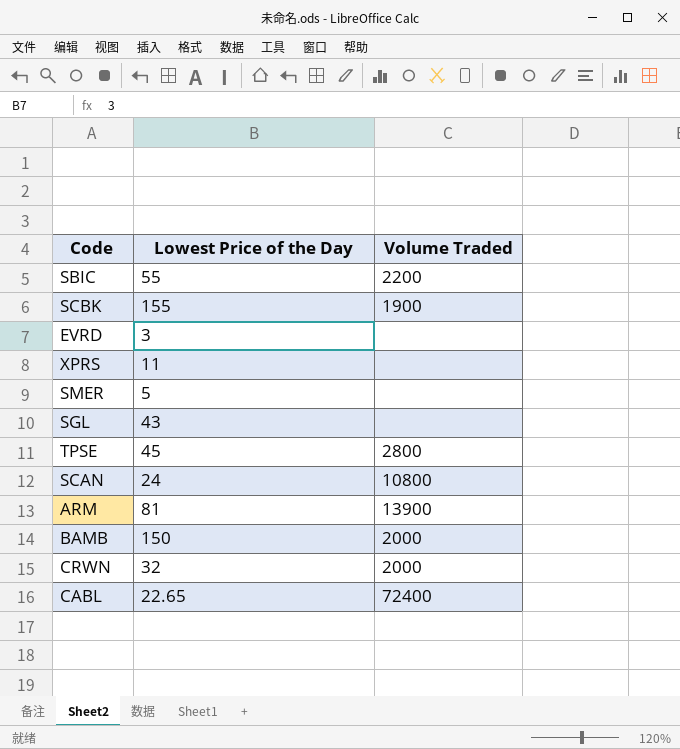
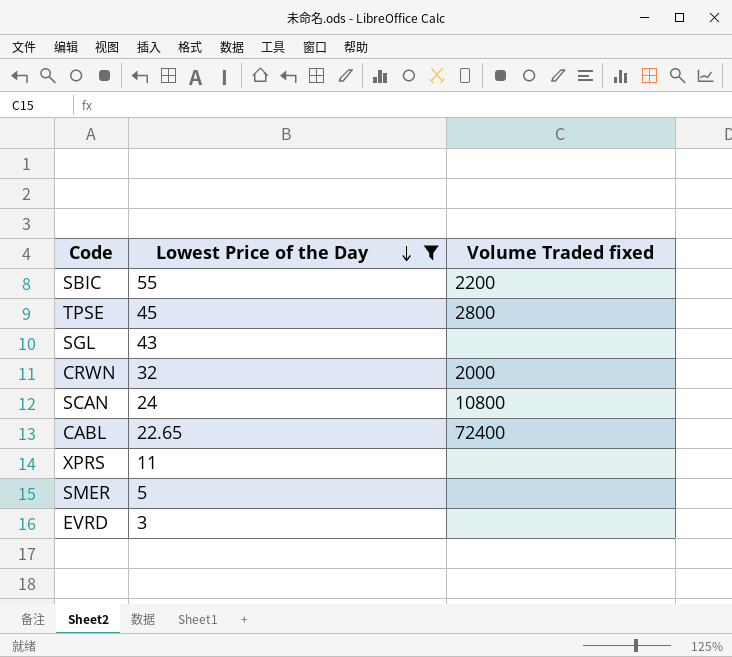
filter: none -> Lowest Price of the Day <= 55
row order: none -> Lowest Price of the Day descending
column name: Volume Traded -> Volume Traded fixed

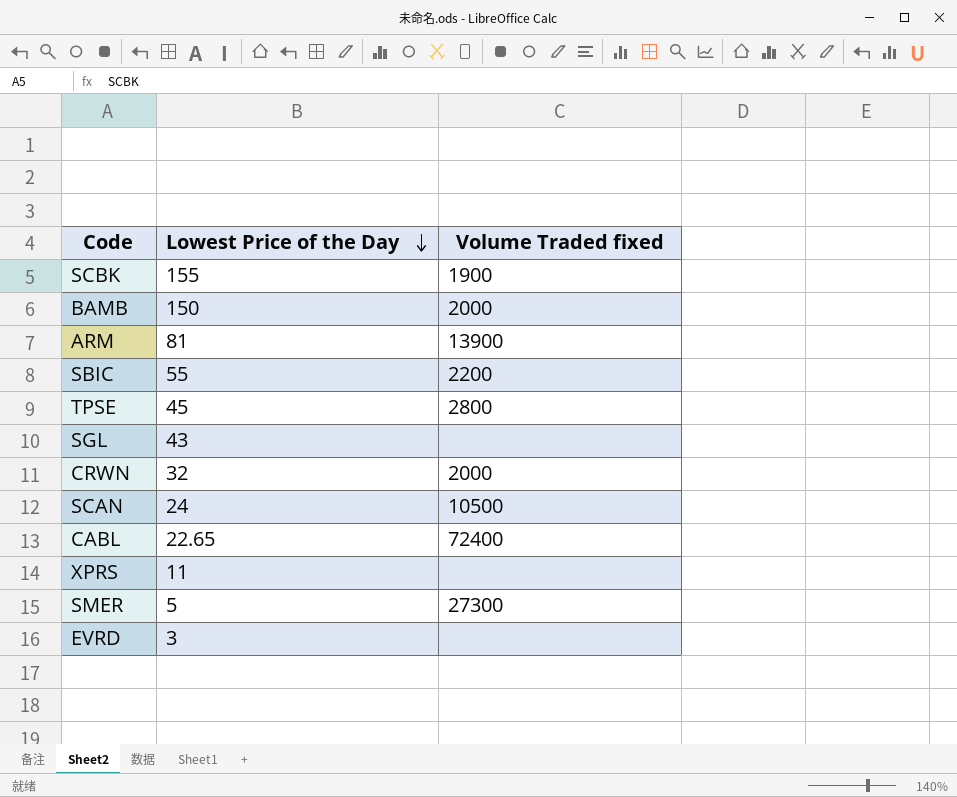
filter: Lowest Price of the Day <= 55 -> none
SCAN | Volume Traded fixed: 10800 -> 10500
SMER | Volume Traded fixed: none -> 27300

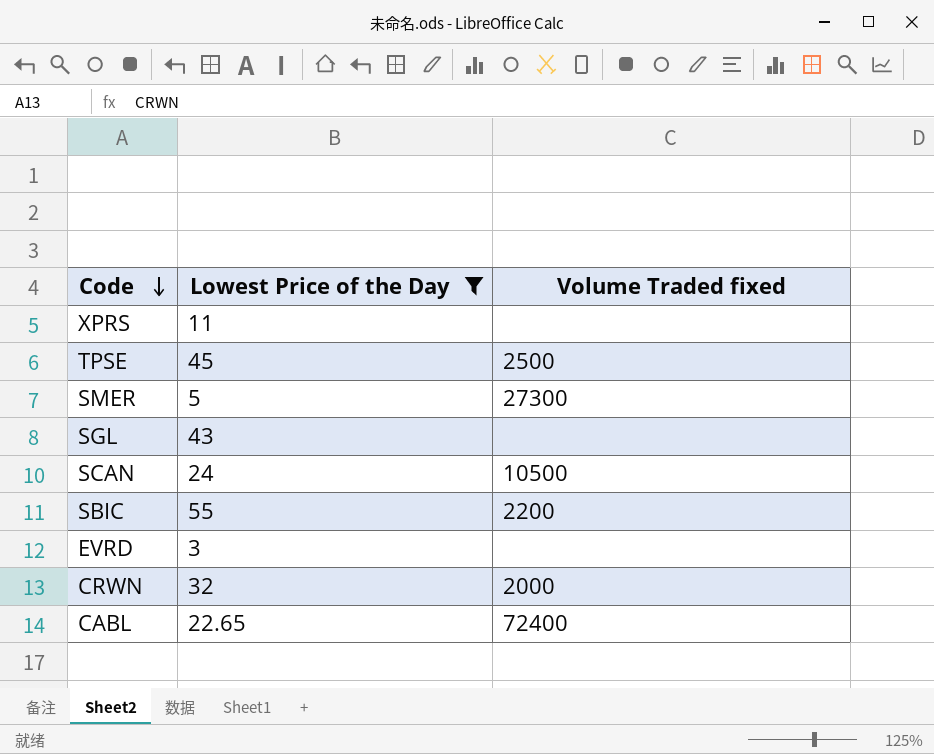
filter: none -> Lowest Price of the Day <= 55
row order: Lowest Price of the Day descending -> Code descending
TPSE | Volume Traded fixed: 2800 -> 2500

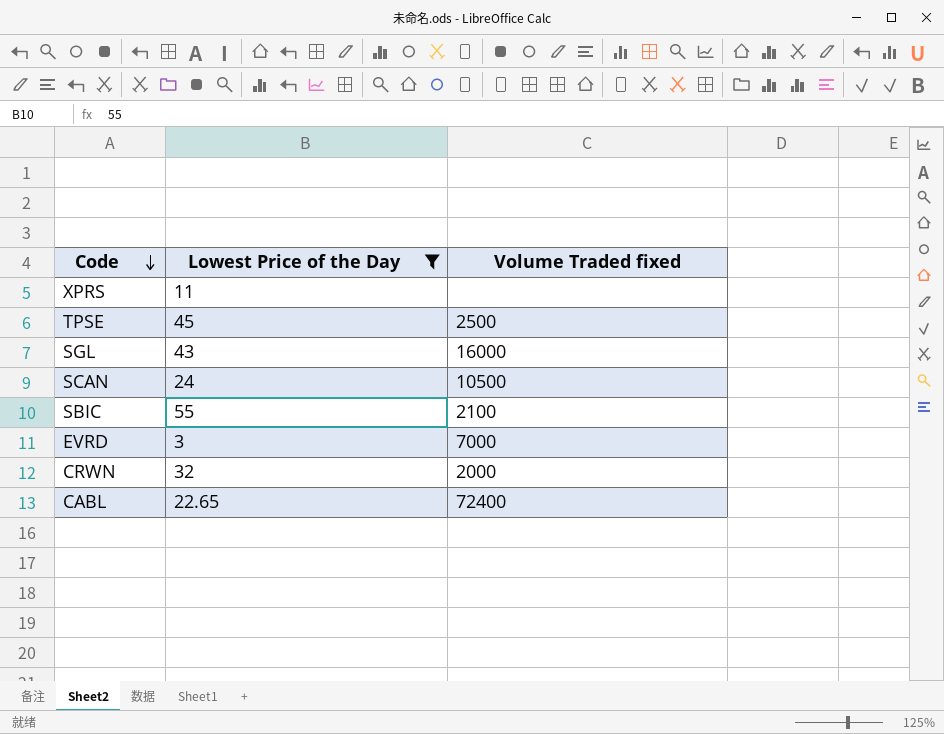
row SMER: 5 | 27300 -> none
SGL | Volume Traded fixed: none -> 16000
SBIC | Volume Traded fixed: 2200 -> 2100
EVRD | Volume Traded fixed: none -> 7000

